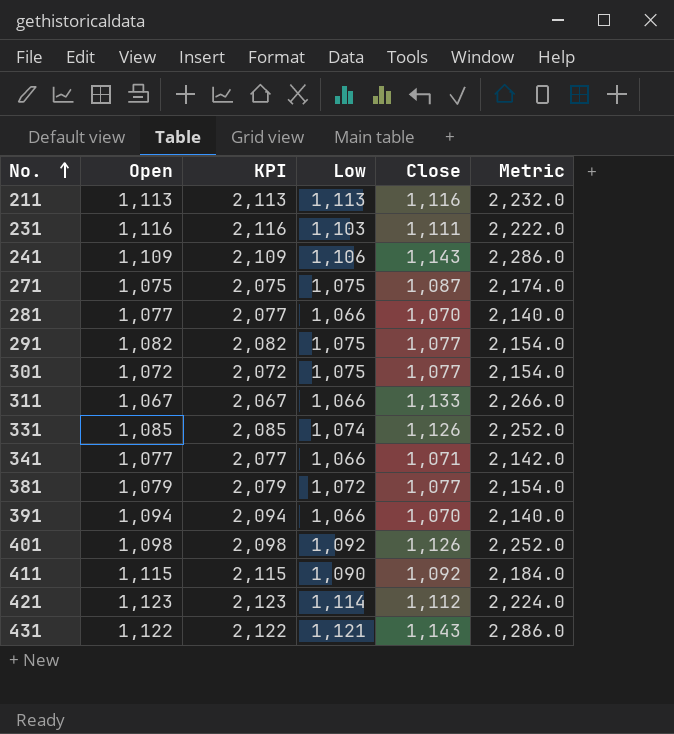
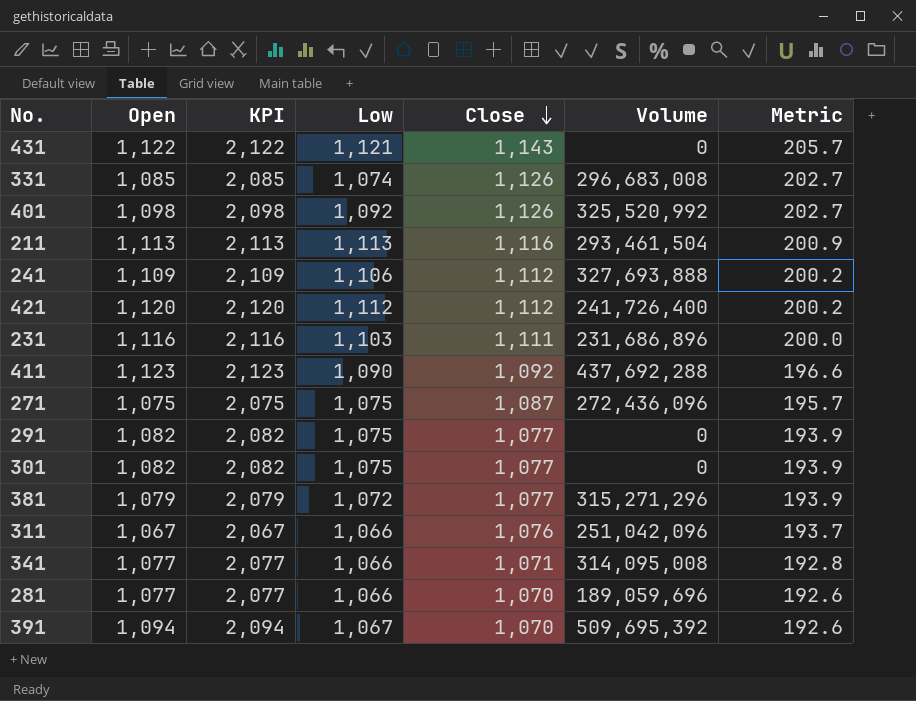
row order: No. ascending -> Close descending
column Volume | position: none -> 6
column Metric | formula: [Close] * 2 -> [Close] * 0.18
241 | Close: 1,143 -> 1,112
421 | Open: 1,123 -> 1,120
421 | KPI: 2,123 -> 2,120
421 | Low: 1,114 -> 1,112
411 | Open: 1,115 -> 1,123
411 | KPI: 2,115 -> 2,123
301 | Open: 1,072 -> 1,082
301 | KPI: 2,072 -> 2,082
311 | Close: 1,133 -> 1,076
391 | Low: 1,066 -> 1,067

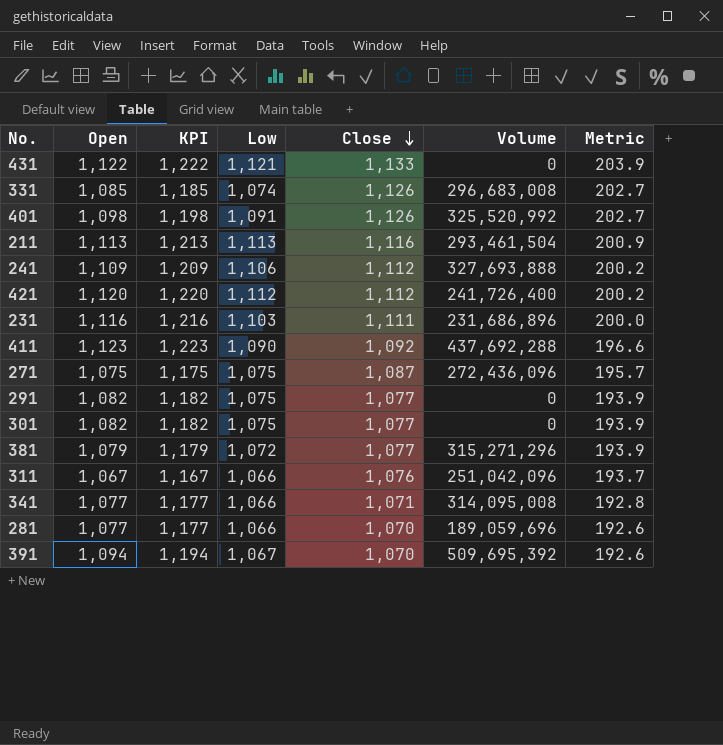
column KPI | formula: [Open] + 1000 -> [Open] + 100
431 | Close: 1,143 -> 1,133
431 | Metric: 205.7 -> 203.9
401 | Low: 1,092 -> 1,091

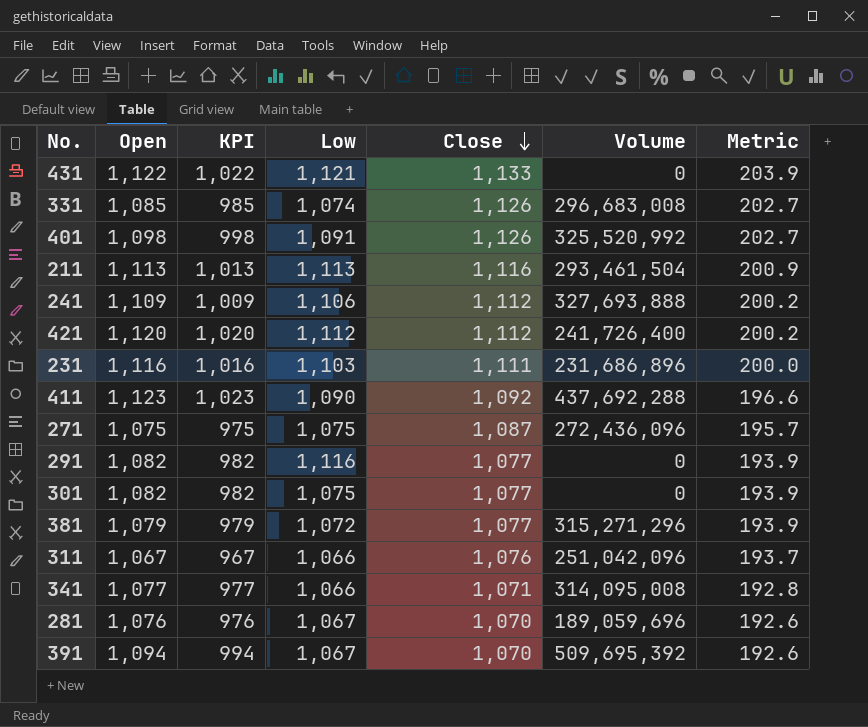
column KPI | formula: [Open] + 100 -> [Open] - 100
291 | Low: 1,075 -> 1,116
281 | Open: 1,077 -> 1,076
281 | Low: 1,066 -> 1,067

